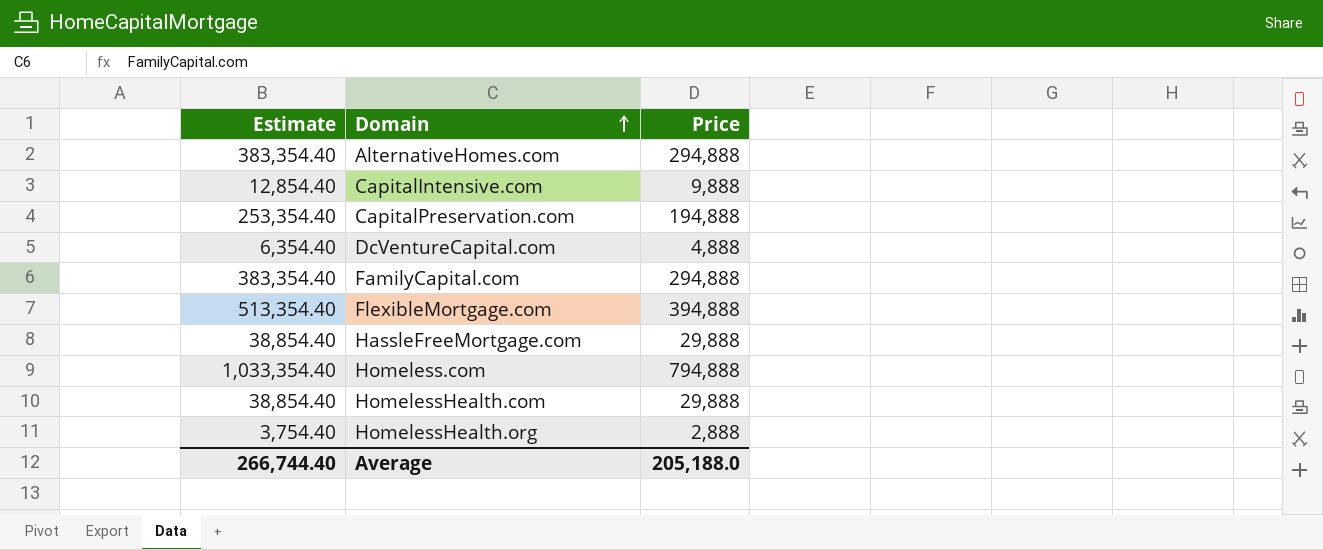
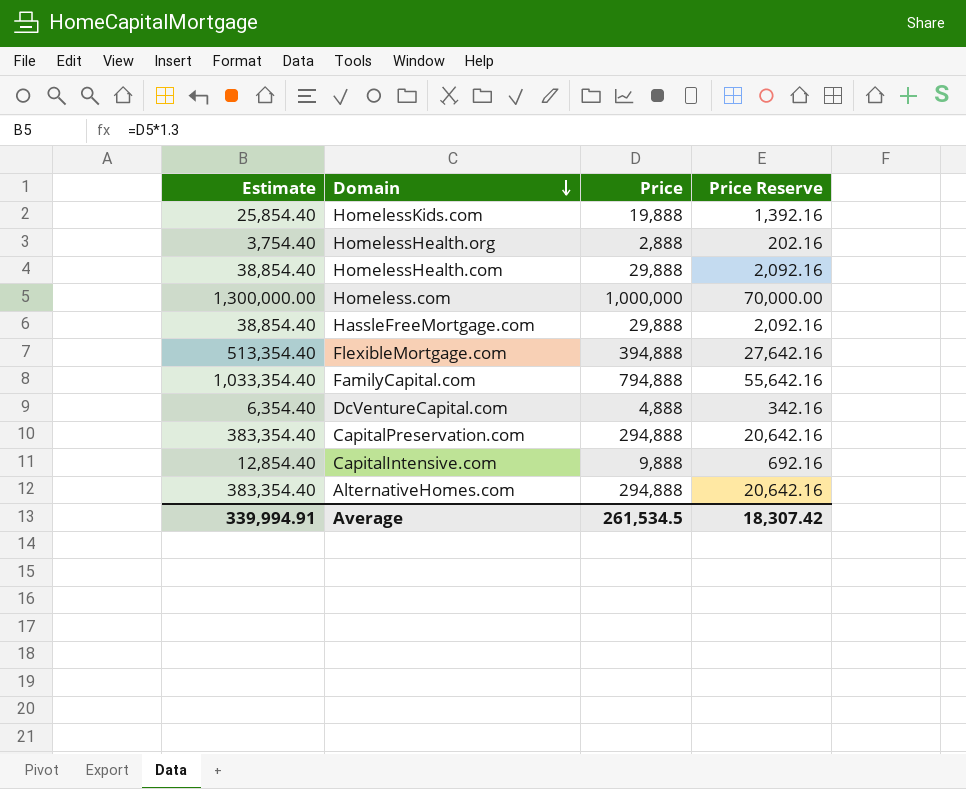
row order: Domain ascending -> Domain descending
column Price Reserve | formula: none -> [Price] * 0.07
row HomelessKids.com: none -> 25,854.40 | 19,888 | 1,392.16
Homeless.com | Estimate: 1,033,354.40 -> 1,300,000.00
Homeless.com | Price: 794,888 -> 1,000,000
FamilyCapital.com | Estimate: 383,354.40 -> 1,033,354.40
FamilyCapital.com | Price: 294,888 -> 794,888
CapitalPreservation.com | Estimate: 253,354.40 -> 383,354.40
CapitalPreservation.com | Price: 194,888 -> 294,888
Average | Estimate: 266,744.40 -> 339,994.91
Average | Price: 205,188.0 -> 261,534.5

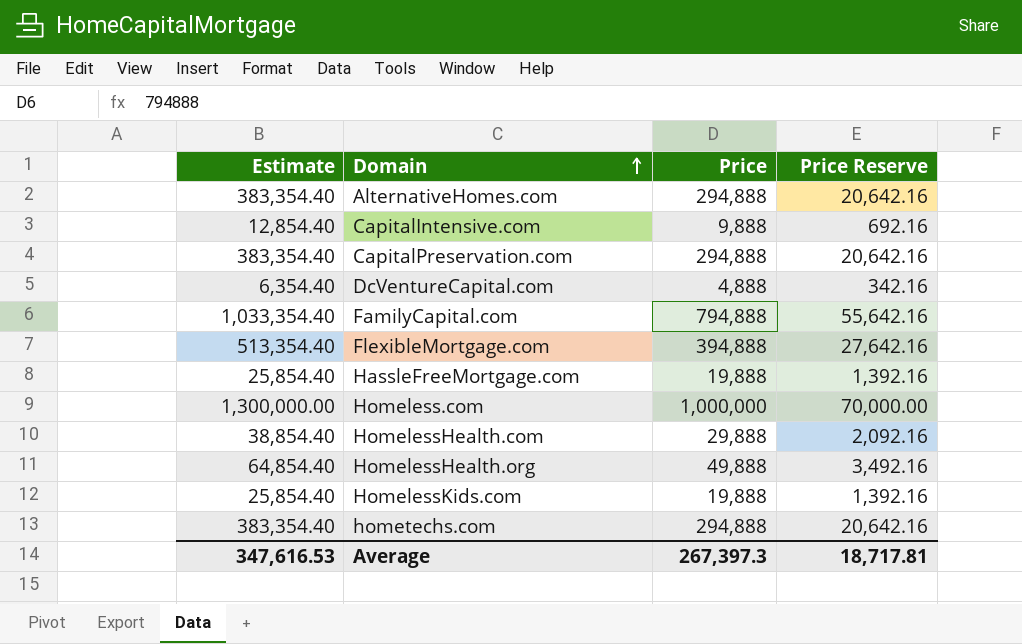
row order: Domain descending -> Domain ascending
HassleFreeMortgage.com | Estimate: 38,854.40 -> 25,854.40
HassleFreeMortgage.com | Price: 29,888 -> 19,888
HassleFreeMortgage.com | Price Reserve: 2,092.16 -> 1,392.16
HomelessHealth.org | Estimate: 3,754.40 -> 64,854.40
HomelessHealth.org | Price: 2,888 -> 49,888
HomelessHealth.org | Price Reserve: 202.16 -> 3,492.16
row hometechs.com: none -> 383,354.40 | 294,888 | 20,642.16
Average | Estimate: 339,994.91 -> 347,616.53
Average | Price: 261,534.5 -> 267,397.3
Average | Price Reserve: 18,307.42 -> 18,717.81

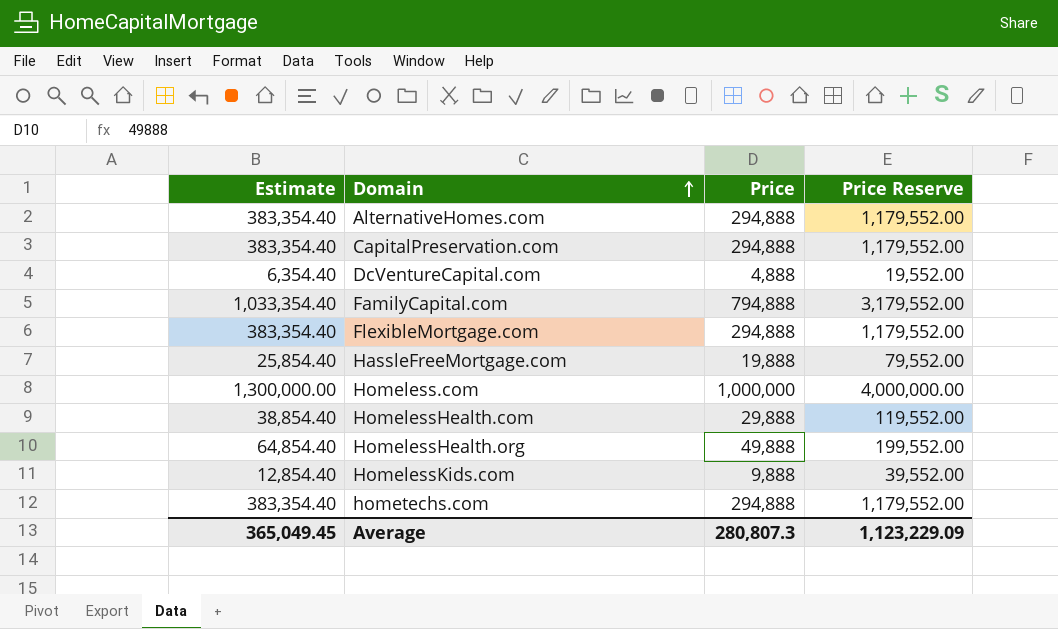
column Price Reserve | formula: [Price] * 0.07 -> [Price] * 4
row CapitalIntensive.com: 12,854.40 | 9,888 | 692.16 -> none
FlexibleMortgage.com | Estimate: 513,354.40 -> 383,354.40
FlexibleMortgage.com | Price: 394,888 -> 294,888
HomelessKids.com | Estimate: 25,854.40 -> 12,854.40
HomelessKids.com | Price: 19,888 -> 9,888
Average | Estimate: 347,616.53 -> 365,049.45
Average | Price: 267,397.3 -> 280,807.3
Average | Price Reserve: 18,717.81 -> 1,123,229.09

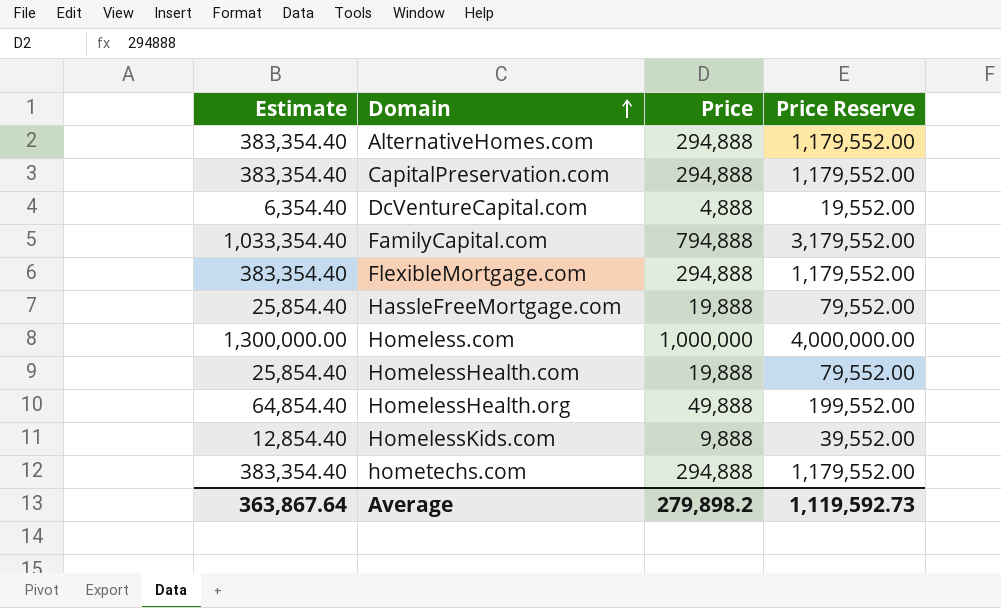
HomelessHealth.com | Estimate: 38,854.40 -> 25,854.40
HomelessHealth.com | Price: 29,888 -> 19,888
HomelessHealth.com | Price Reserve: 119,552.00 -> 79,552.00
Average | Estimate: 365,049.45 -> 363,867.64
Average | Price: 280,807.3 -> 279,898.2
Average | Price Reserve: 1,123,229.09 -> 1,119,592.73

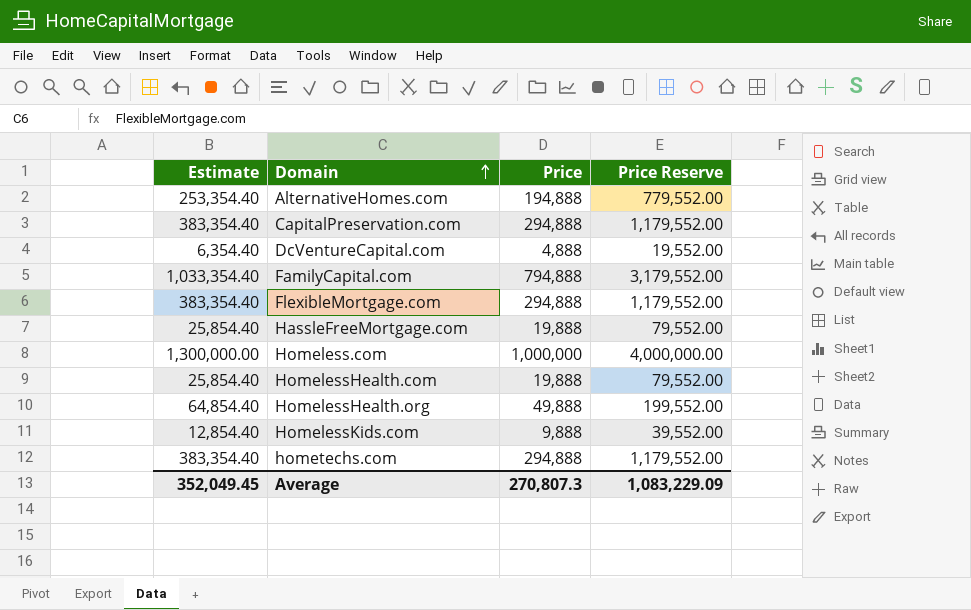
AlternativeHomes.com | Estimate: 383,354.40 -> 253,354.40
AlternativeHomes.com | Price: 294,888 -> 194,888
AlternativeHomes.com | Price Reserve: 1,179,552.00 -> 779,552.00
Average | Estimate: 363,867.64 -> 352,049.45
Average | Price: 279,898.2 -> 270,807.3
Average | Price Reserve: 1,119,592.73 -> 1,083,229.09

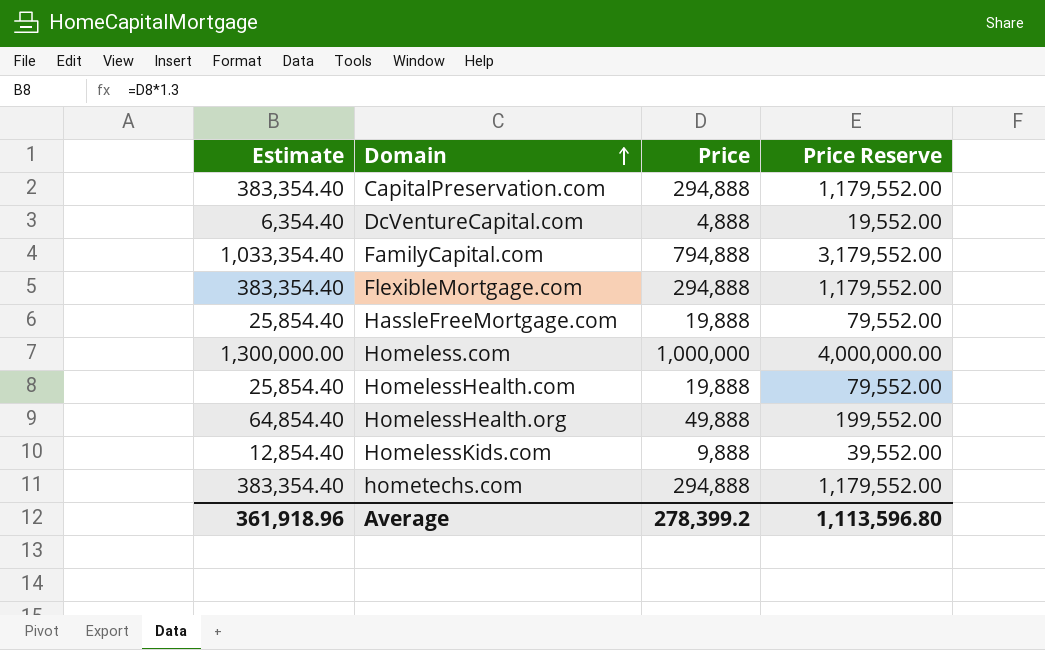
row AlternativeHomes.com: 253,354.40 | 194,888 | 779,552.00 -> none
Average | Estimate: 352,049.45 -> 361,918.96
Average | Price: 270,807.3 -> 278,399.2
Average | Price Reserve: 1,083,229.09 -> 1,113,596.80

